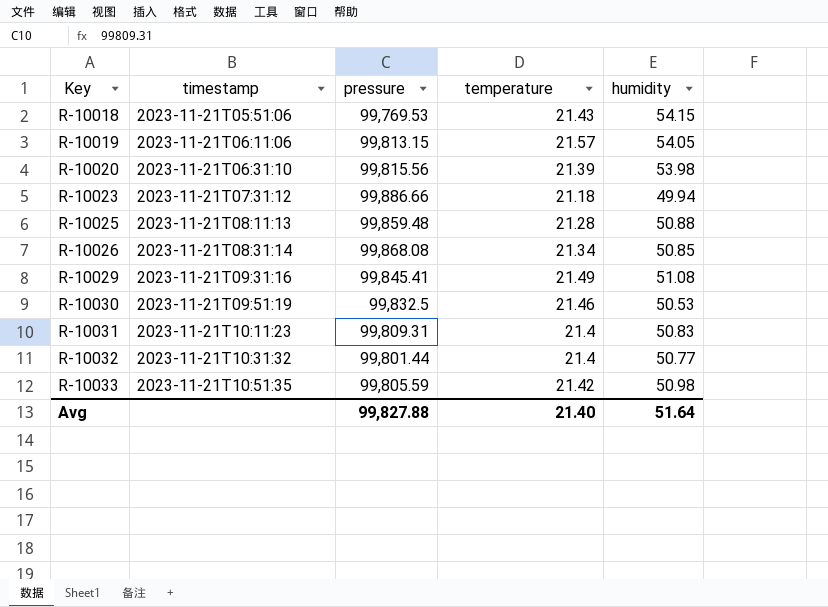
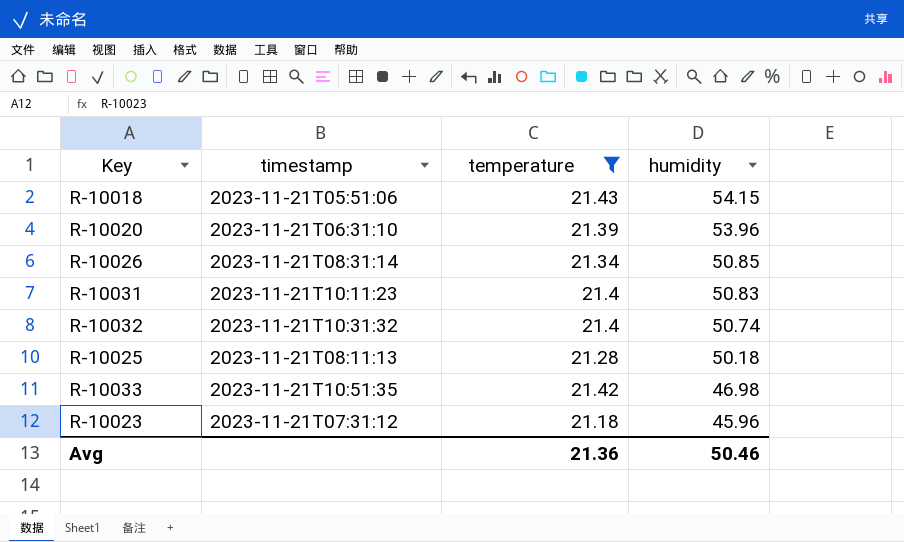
filter: none -> temperature <= 21.43
row order: Key ascending -> humidity descending
column pressure | position: 3 -> none
R-10020 | humidity: 53.98 -> 53.96
R-10032 | humidity: 50.77 -> 50.74
R-10025 | humidity: 50.88 -> 50.18
R-10033 | humidity: 50.98 -> 46.98
R-10023 | humidity: 49.94 -> 45.96
Avg | temperature: 21.40 -> 21.36
Avg | humidity: 51.64 -> 50.46

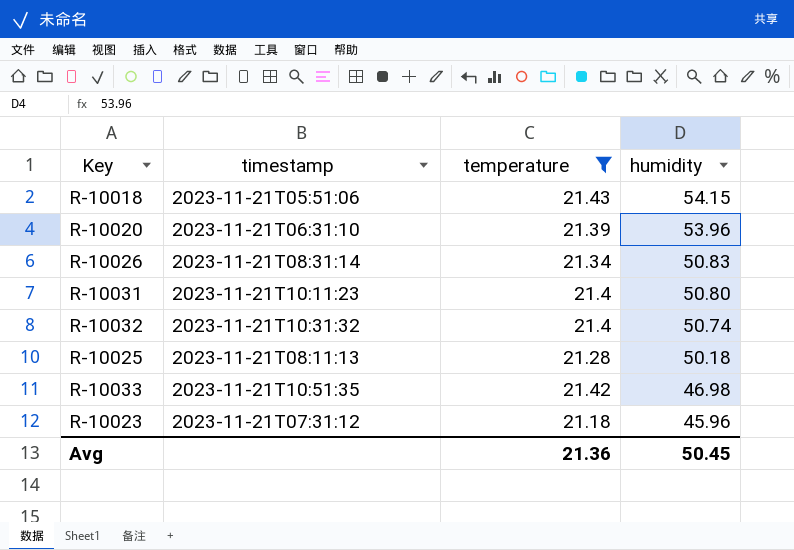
R-10026 | humidity: 50.85 -> 50.83
R-10031 | humidity: 50.83 -> 50.80
Avg | humidity: 50.46 -> 50.45

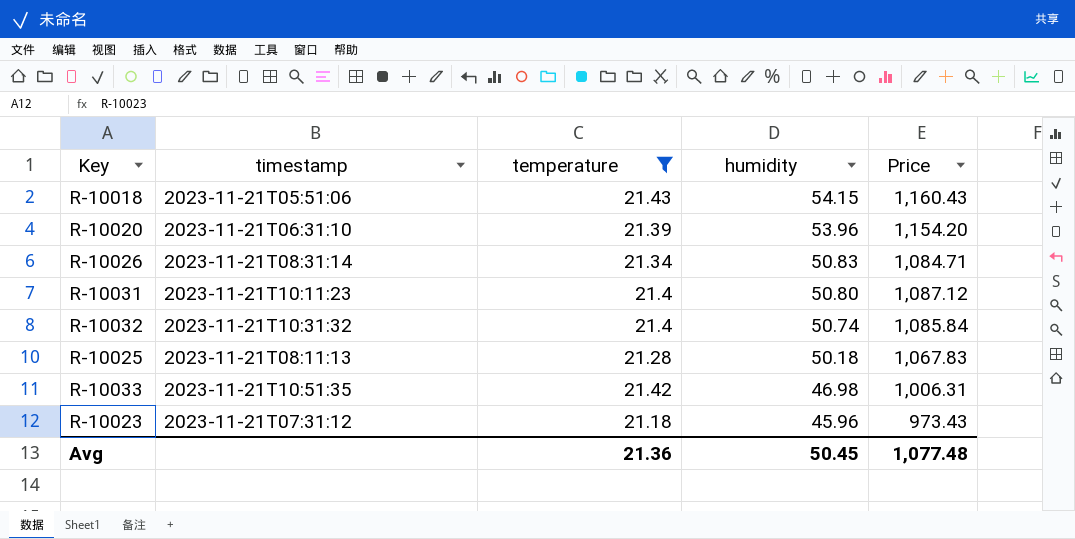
column Price | formula: none -> [temperature] * [humidity]

